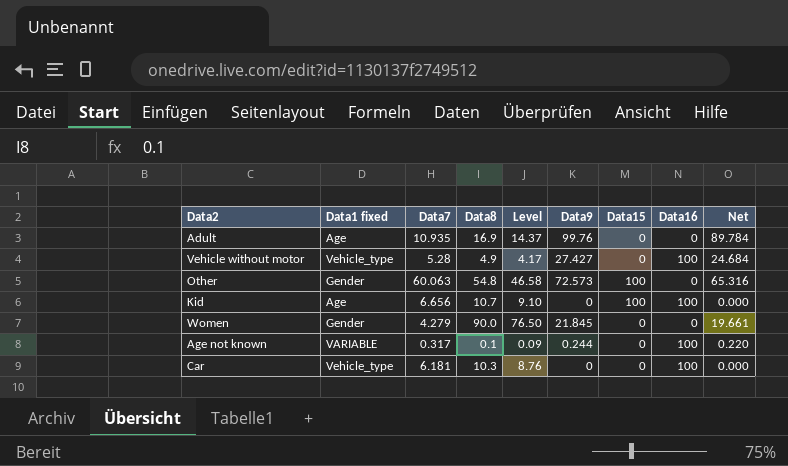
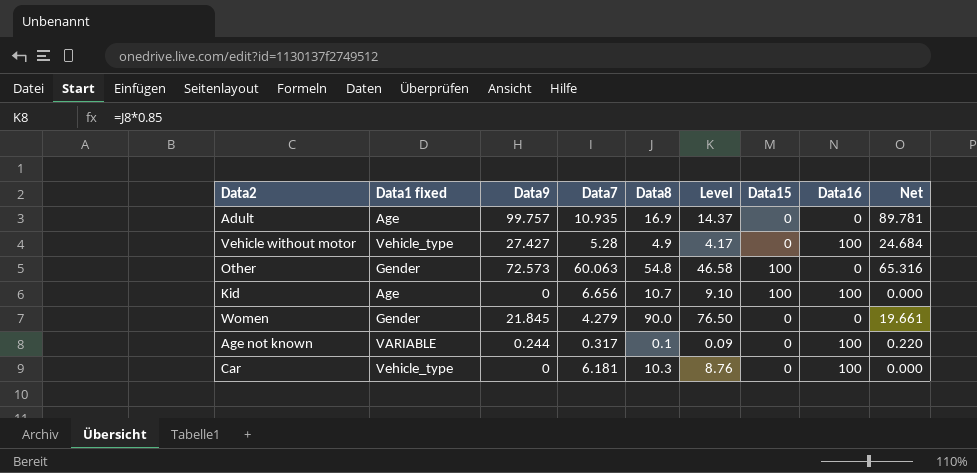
column Data9 | position: 6 -> 3
Adult | Data9: 99.76 -> 99.757
Adult | Net: 89.784 -> 89.781

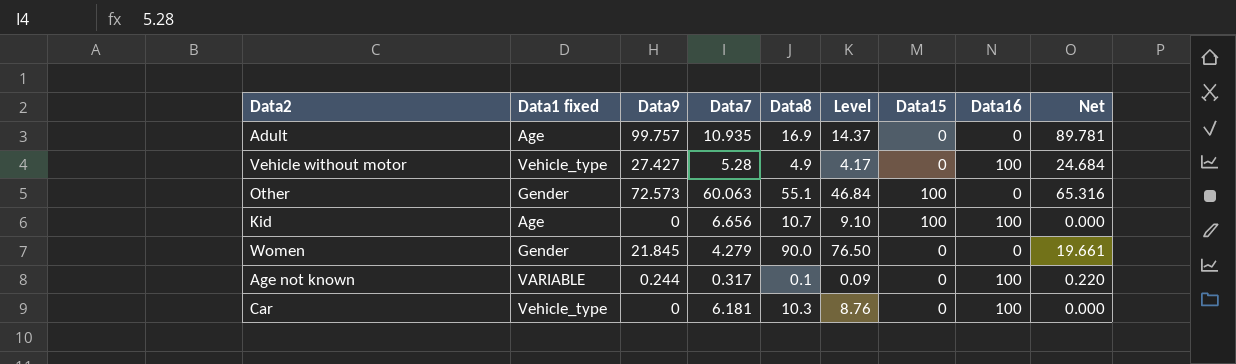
Other | Data8: 54.8 -> 55.1
Other | Level: 46.58 -> 46.84

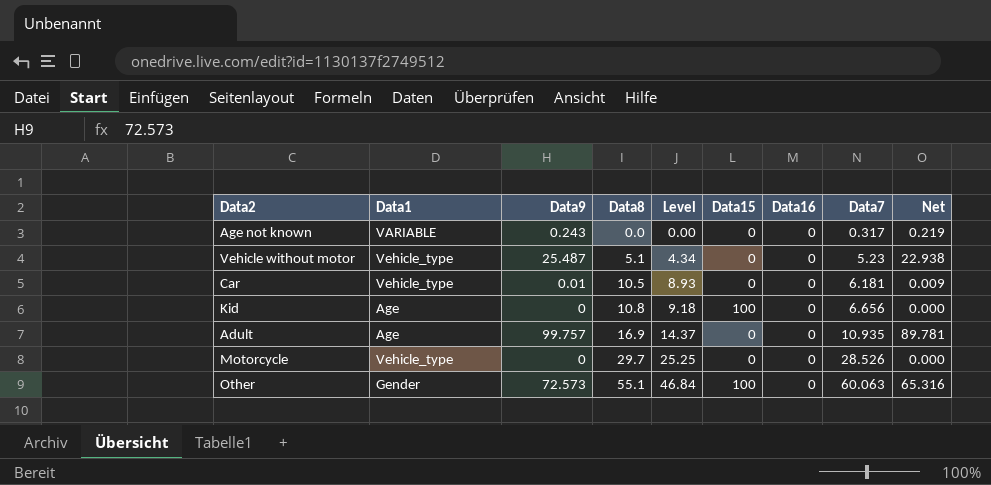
row order: none -> Data8 ascending
column name: Data1 fixed -> Data1
column Data7 | position: 4 -> 8
row Women: Gender | 21.845 | 4.279 | 90.0 | 76.50 | 0 | 0 | 19.661 -> none
Age not known | Data9: 0.244 -> 0.243
Age not known | Data8: 0.1 -> 0.0
Age not known | Level: 0.09 -> 0.00
Age not known | Data16: 100 -> 0
Age not known | Net: 0.220 -> 0.219
Vehicle without motor | Data9: 27.427 -> 25.487
Vehicle without motor | Data8: 4.9 -> 5.1
Vehicle without motor | Level: 4.17 -> 4.34
Vehicle without motor | Data16: 100 -> 0
Vehicle without motor | Data7: 5.28 -> 5.23
Vehicle without motor | Net: 24.684 -> 22.938
Car | Data9: 0 -> 0.01
Car | Data8: 10.3 -> 10.5
Car | Level: 8.76 -> 8.93
Car | Data16: 100 -> 0
Car | Net: 0.000 -> 0.009
Kid | Data8: 10.7 -> 10.8
Kid | Level: 9.10 -> 9.18
Kid | Data16: 100 -> 0
row Motorcycle: none -> Vehicle_type | 0 | 29.7 | 25.25 | 0 | 0 | 28.526 | 0.000

